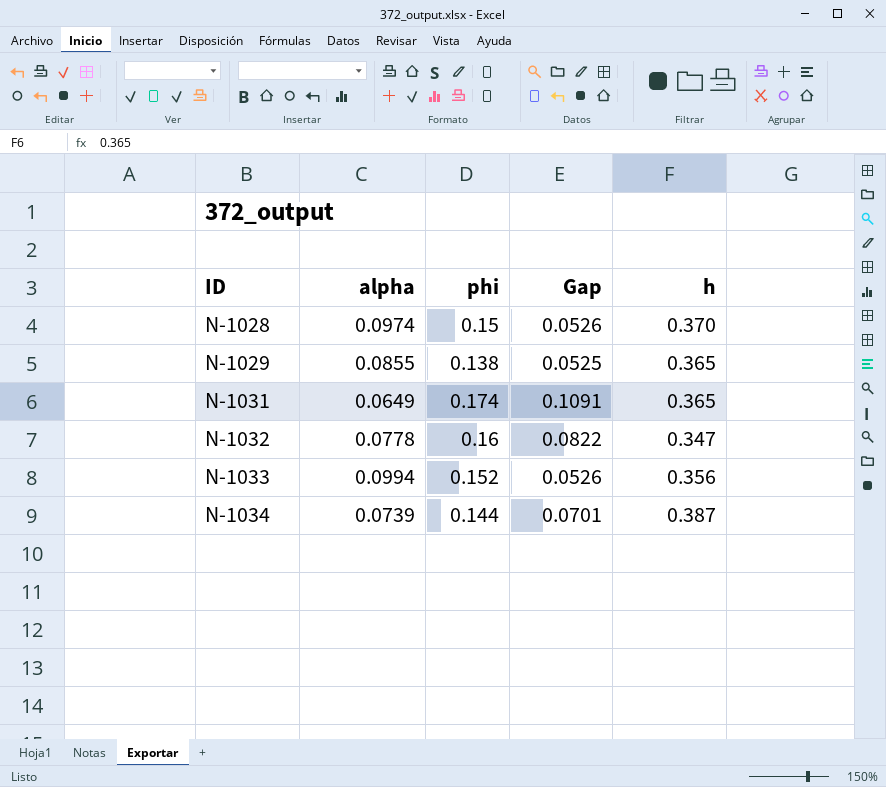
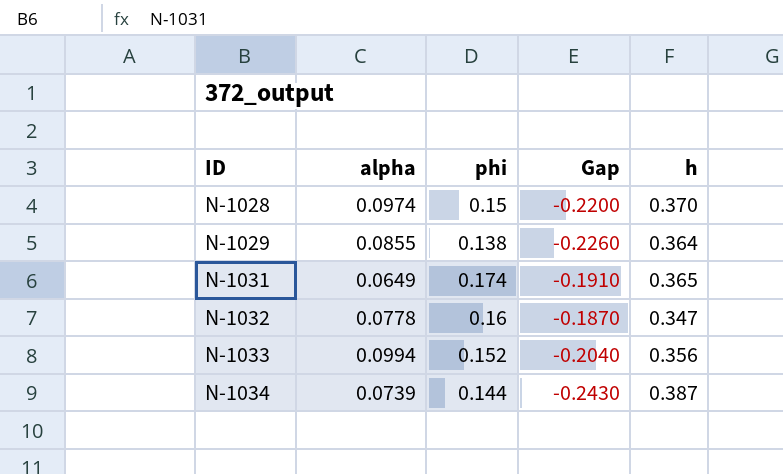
column Gap | formula: [phi] - [alpha] -> [phi] - [h]
N-1029 | h: 0.365 -> 0.364

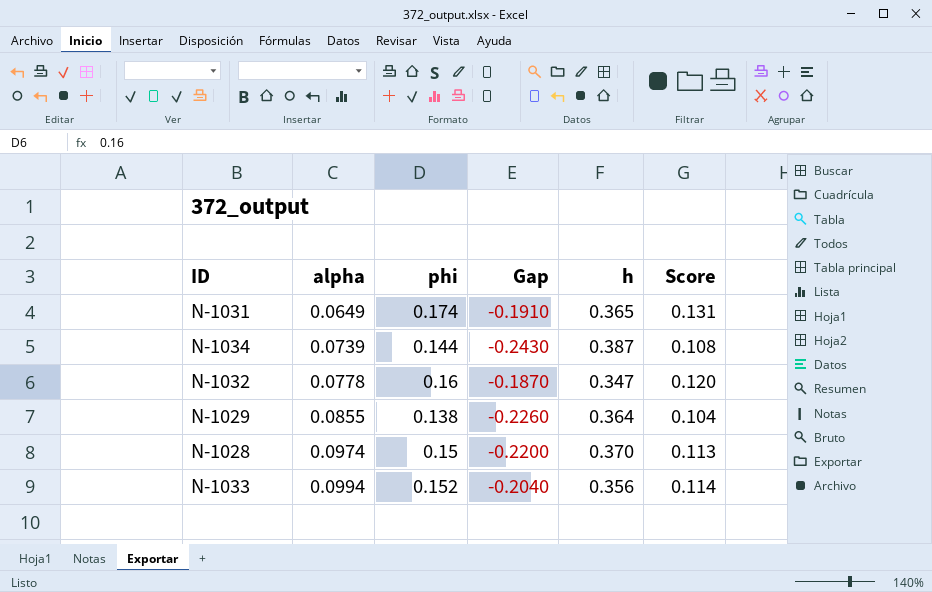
row order: ID ascending -> alpha ascending
column Score | formula: none -> [phi] * 0.75

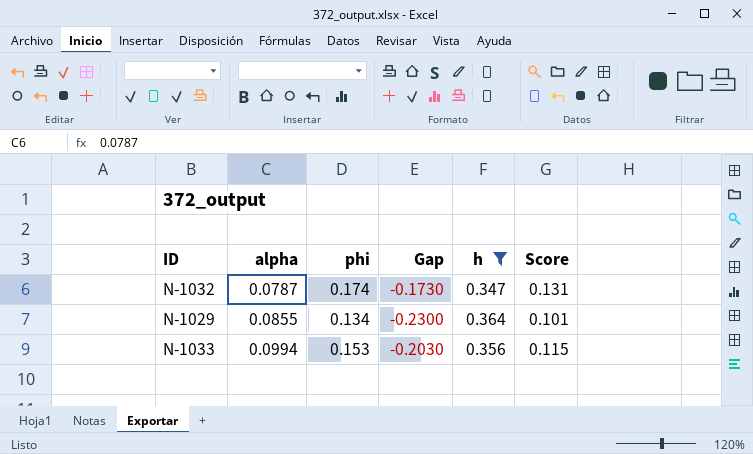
filter: none -> h <= 0.364
N-1032 | alpha: 0.0778 -> 0.0787
N-1032 | phi: 0.16 -> 0.174
N-1032 | Gap: -0.1870 -> -0.1730
N-1032 | Score: 0.120 -> 0.131
N-1029 | phi: 0.138 -> 0.134
N-1029 | Gap: -0.2260 -> -0.2300
N-1029 | Score: 0.104 -> 0.101
N-1033 | phi: 0.152 -> 0.153
N-1033 | Gap: -0.2040 -> -0.2030
N-1033 | Score: 0.114 -> 0.115

